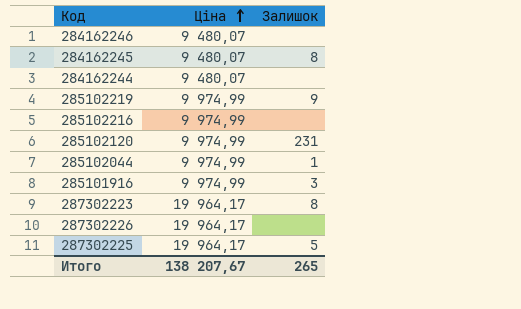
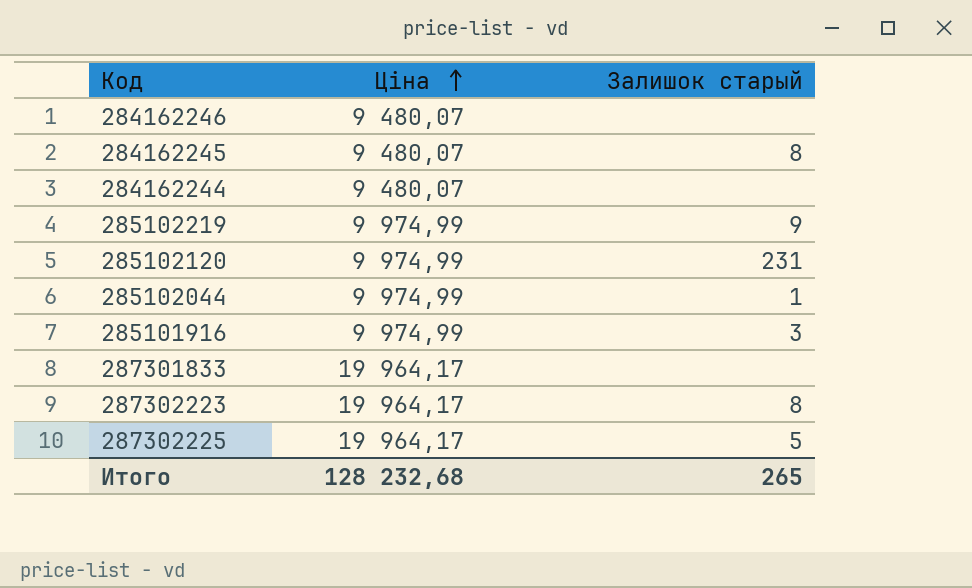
column name: Залишок -> Залишок старый
row 285102216: 9 974,99 | none -> none
row 287302226: 19 964,17 | none -> none
row 287301833: none -> 19 964,17 | none
Итого | Ціна: 138 207,67 -> 128 232,68

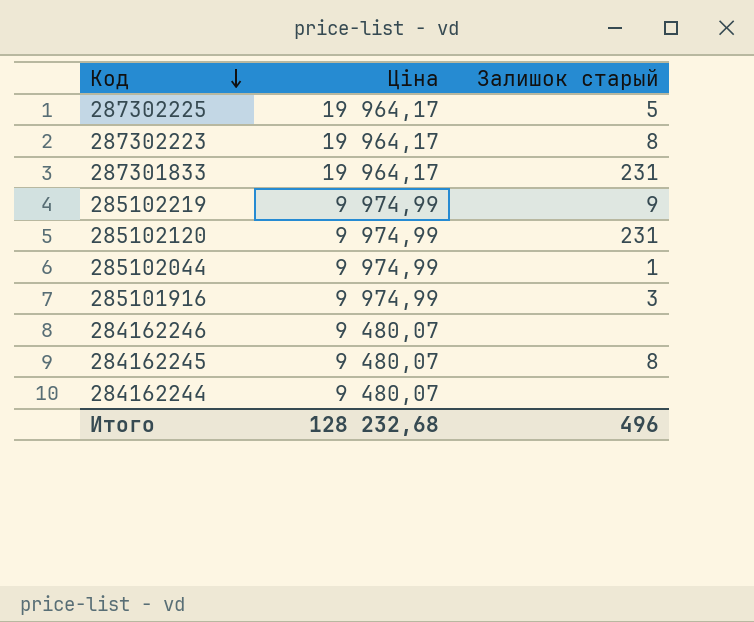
row order: Ціна ascending -> Код descending
287301833 | Залишок старый: none -> 231
Итого | Залишок старый: 265 -> 496

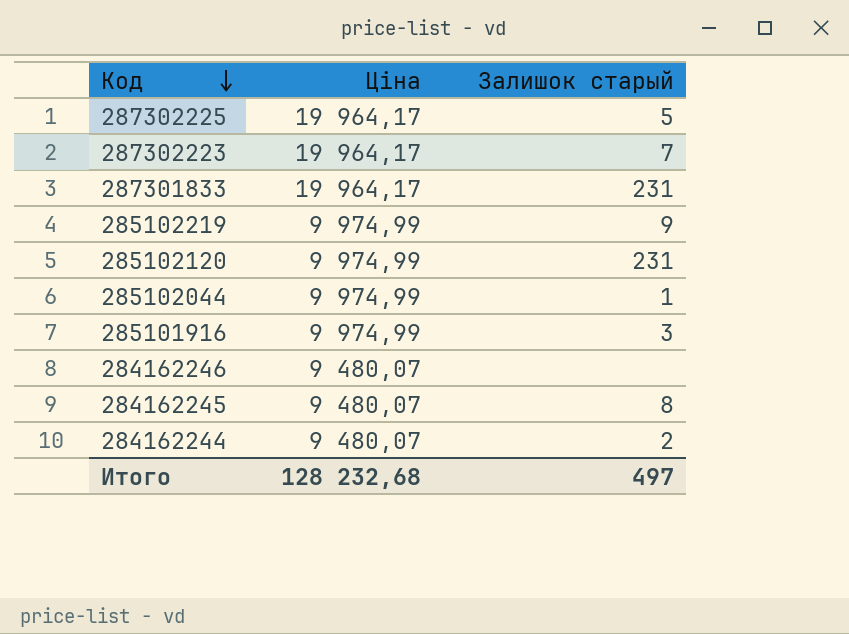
287302223 | Залишок старый: 8 -> 7
284162244 | Залишок старый: none -> 2
Итого | Залишок старый: 496 -> 497

